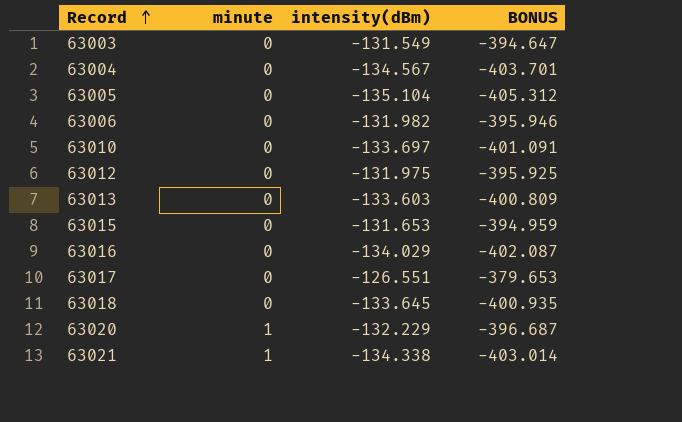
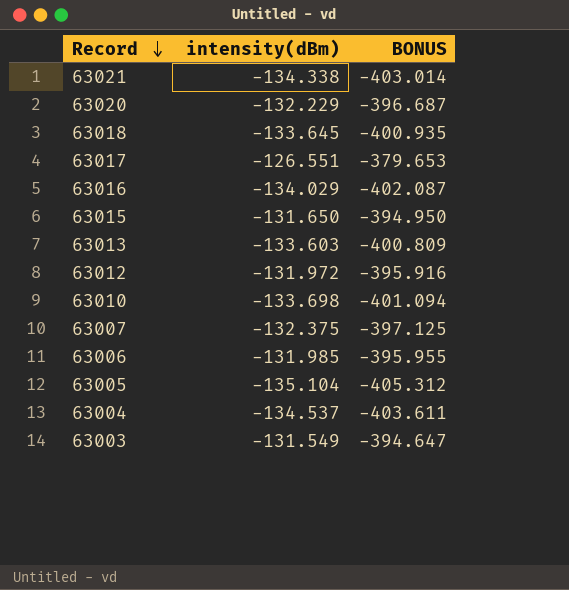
row order: Record ascending -> Record descending
column minute | position: 2 -> none
63015 | intensity(dBm): -131.653 -> -131.650
63015 | BONUS: -394.959 -> -394.950
63012 | intensity(dBm): -131.975 -> -131.972
63012 | BONUS: -395.925 -> -395.916
63010 | intensity(dBm): -133.697 -> -133.698
63010 | BONUS: -401.091 -> -401.094
row 63007: none -> -132.375 | -397.125
63006 | intensity(dBm): -131.982 -> -131.985
63006 | BONUS: -395.946 -> -395.955
63004 | intensity(dBm): -134.567 -> -134.537
63004 | BONUS: -403.701 -> -403.611

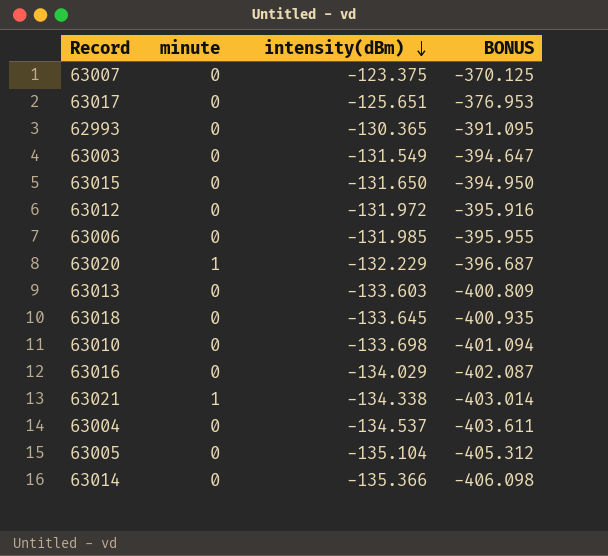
row order: Record descending -> intensity(dBm) descending
column minute | position: none -> 2
63007 | intensity(dBm): -132.375 -> -123.375
63007 | BONUS: -397.125 -> -370.125
63017 | intensity(dBm): -126.551 -> -125.651
63017 | BONUS: -379.653 -> -376.953
row 62993: none -> 0 | -130.365 | -391.095
row 63014: none -> 0 | -135.366 | -406.098

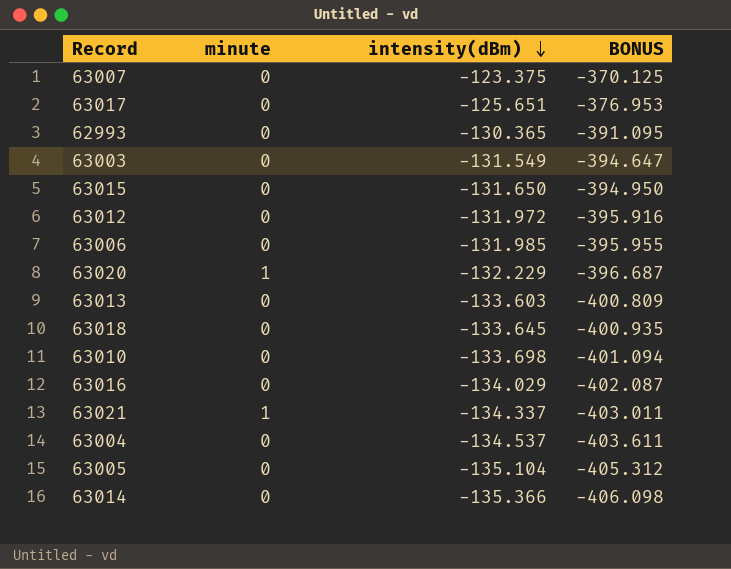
63021 | intensity(dBm): -134.338 -> -134.337
63021 | BONUS: -403.014 -> -403.011

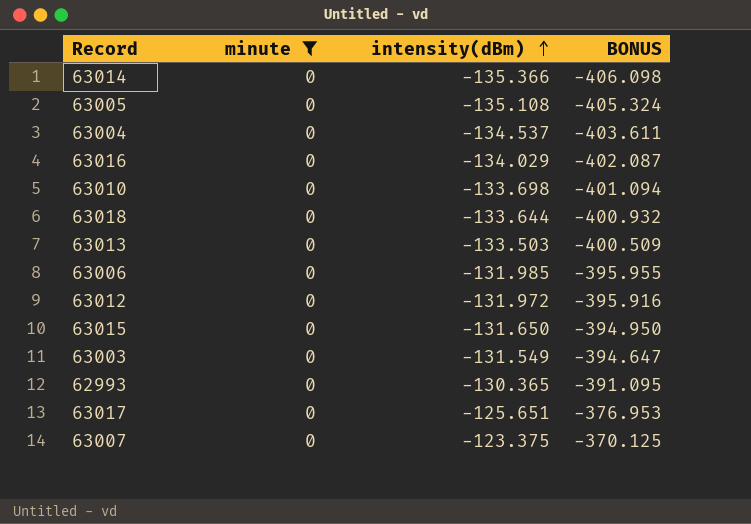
filter: none -> minute = 0
row order: intensity(dBm) descending -> intensity(dBm) ascending
63005 | intensity(dBm): -135.104 -> -135.108
63005 | BONUS: -405.312 -> -405.324
63018 | intensity(dBm): -133.645 -> -133.644
63018 | BONUS: -400.935 -> -400.932
63013 | intensity(dBm): -133.603 -> -133.503
63013 | BONUS: -400.809 -> -400.509

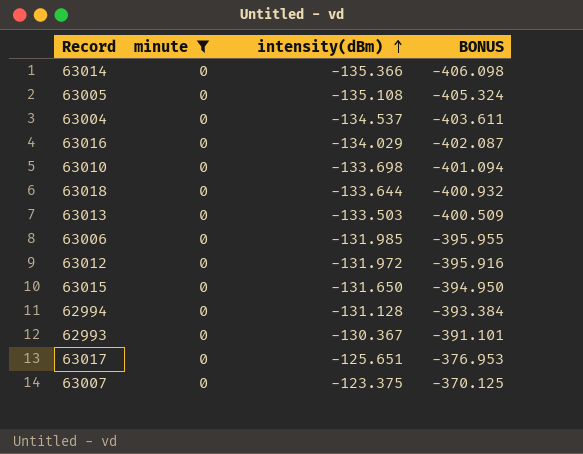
row 63003: 0 | -131.549 | -394.647 -> none
row 62994: none -> 0 | -131.128 | -393.384
62993 | intensity(dBm): -130.365 -> -130.367
62993 | BONUS: -391.095 -> -391.101

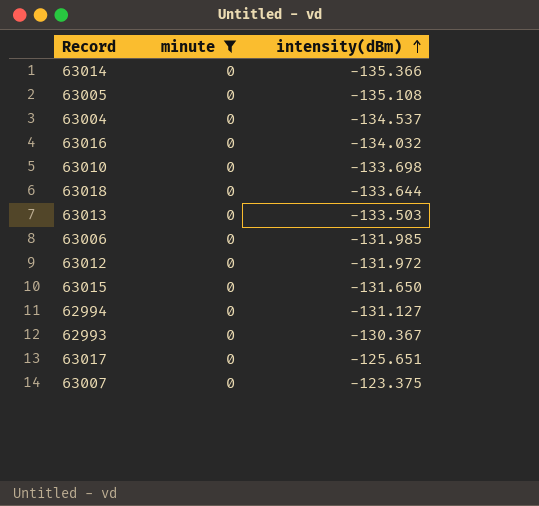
column BONUS | formula: [intensity(dBm)] * 3 -> none
63016 | intensity(dBm): -134.029 -> -134.032
62994 | intensity(dBm): -131.128 -> -131.127

